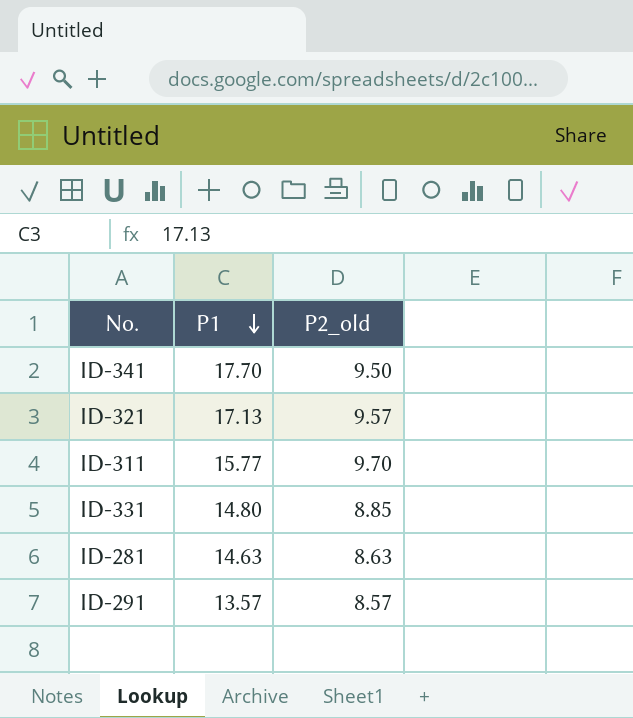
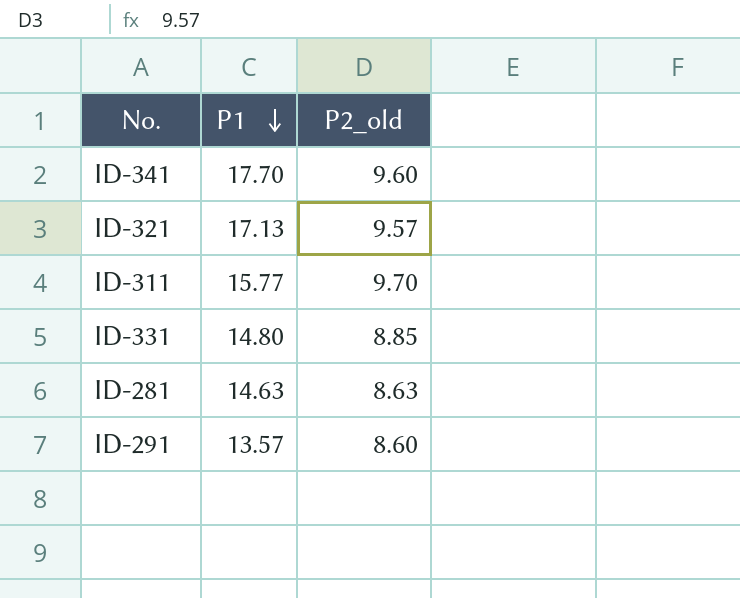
ID-341 | P2_old: 9.50 -> 9.60
ID-291 | P2_old: 8.57 -> 8.60

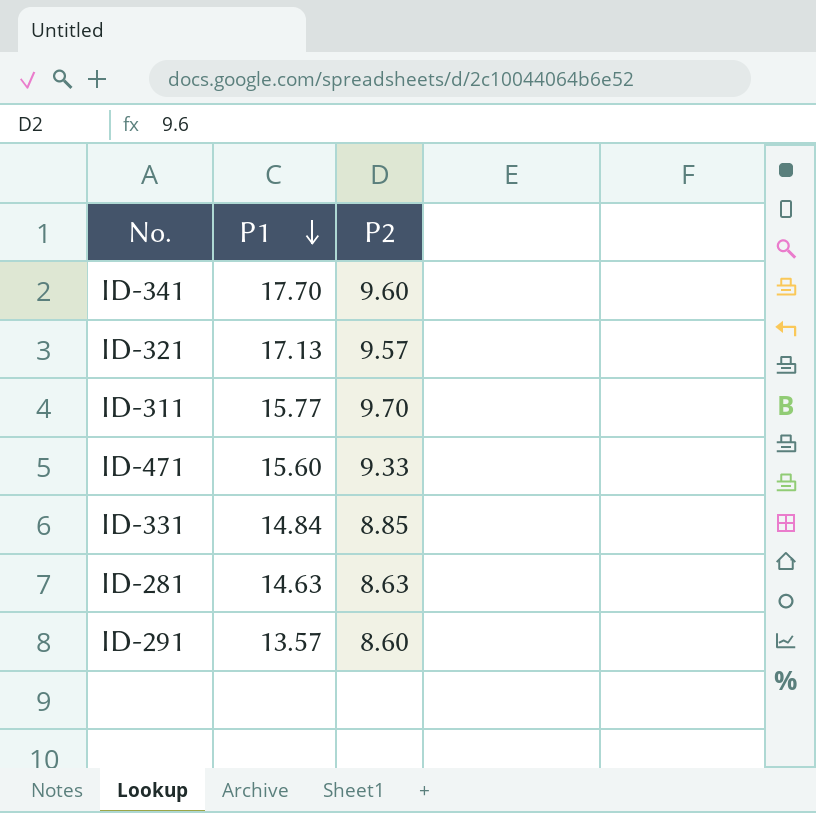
column name: P2_old -> P2
row ID-471: none -> 15.60 | 9.33
ID-331 | P1: 14.80 -> 14.84

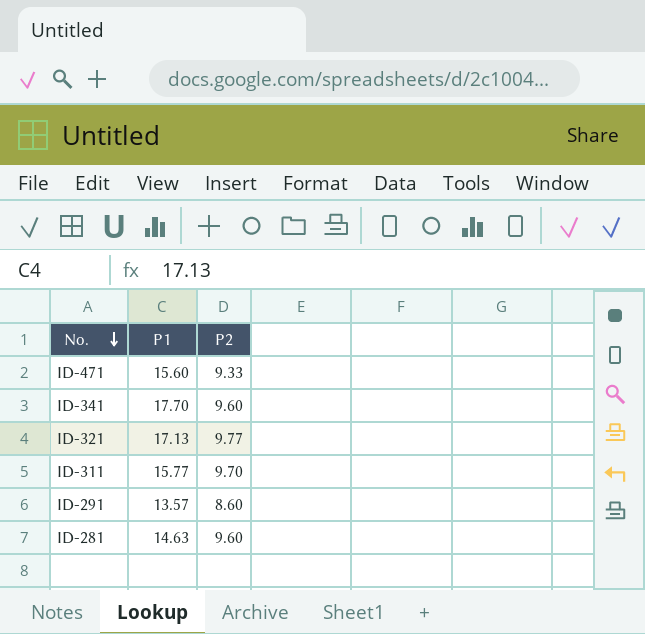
row order: P1 descending -> No. descending
row ID-331: 14.84 | 8.85 -> none
ID-321 | P2: 9.57 -> 9.77
ID-281 | P2: 8.63 -> 9.60

